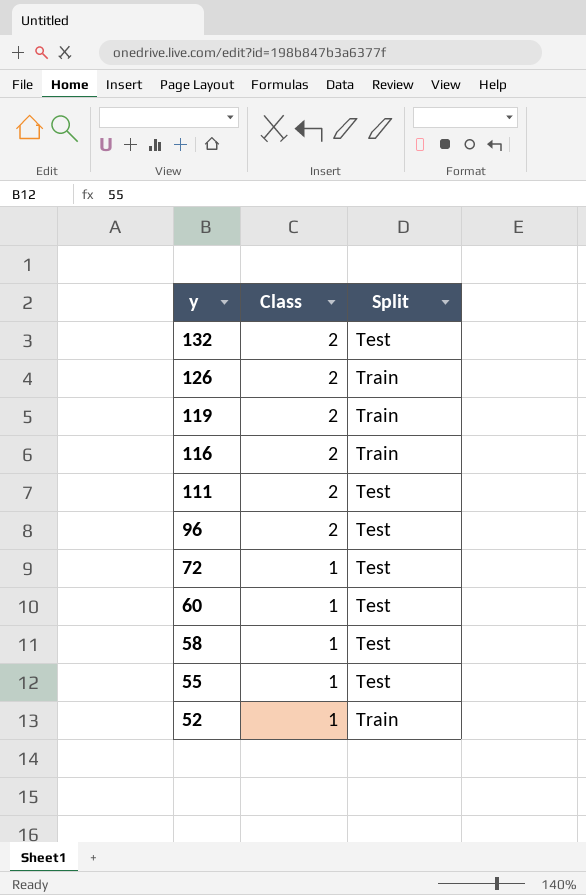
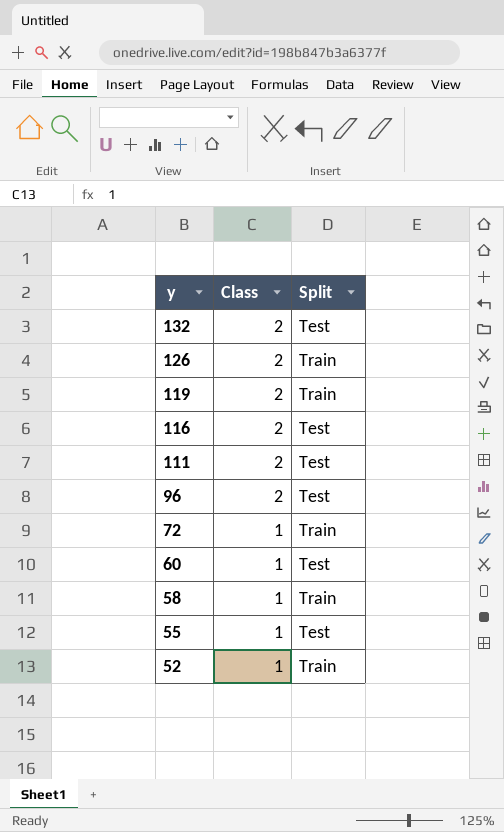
116 | Split: Train -> Test
72 | Split: Test -> Train
58 | Split: Test -> Train

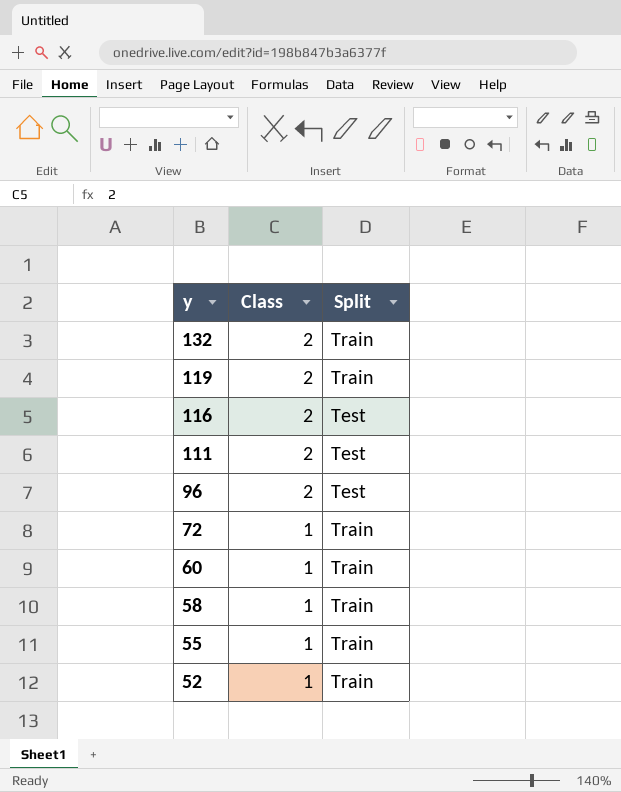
row 126: 2 | Train -> none
132 | Split: Test -> Train
60 | Split: Test -> Train
55 | Split: Test -> Train

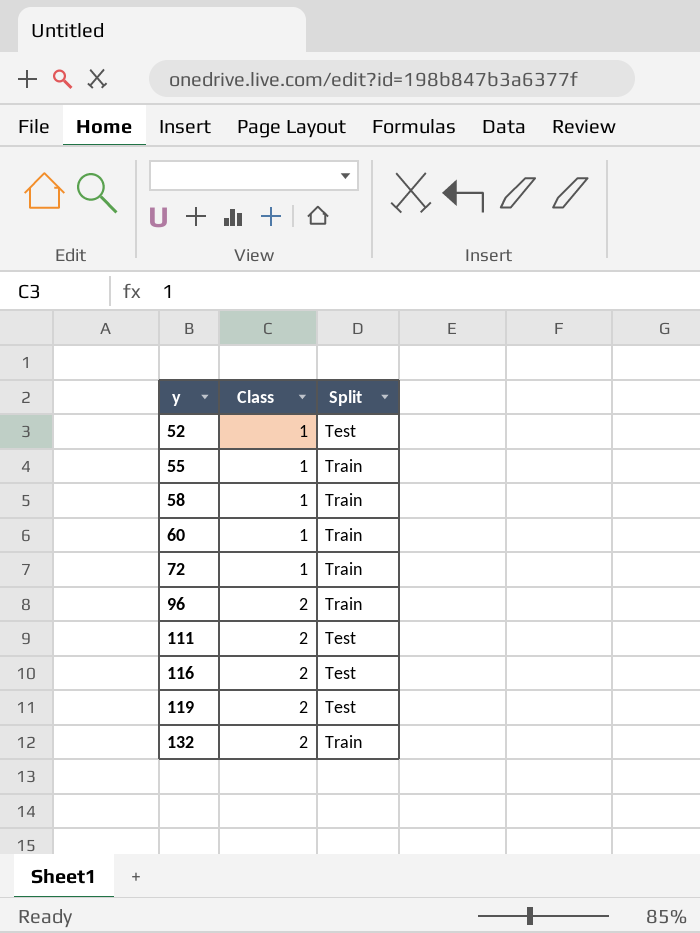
row order: y descending -> y ascending
52 | Split: Train -> Test
96 | Split: Test -> Train
119 | Split: Train -> Test

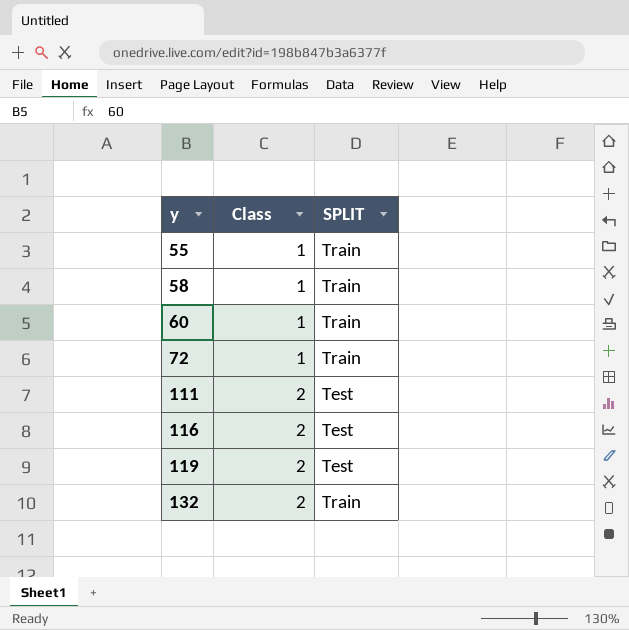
column name: Split -> SPLIT
row 52: 1 | Test -> none
row 96: 2 | Train -> none

